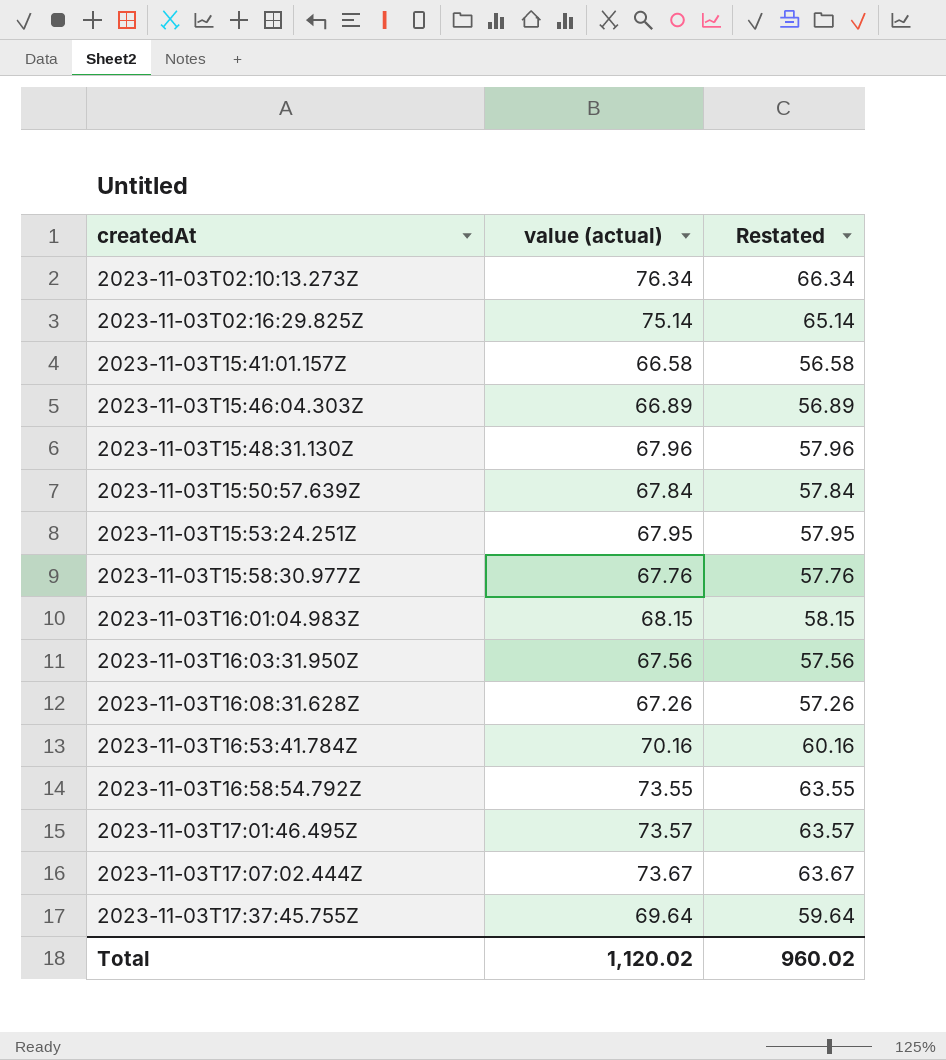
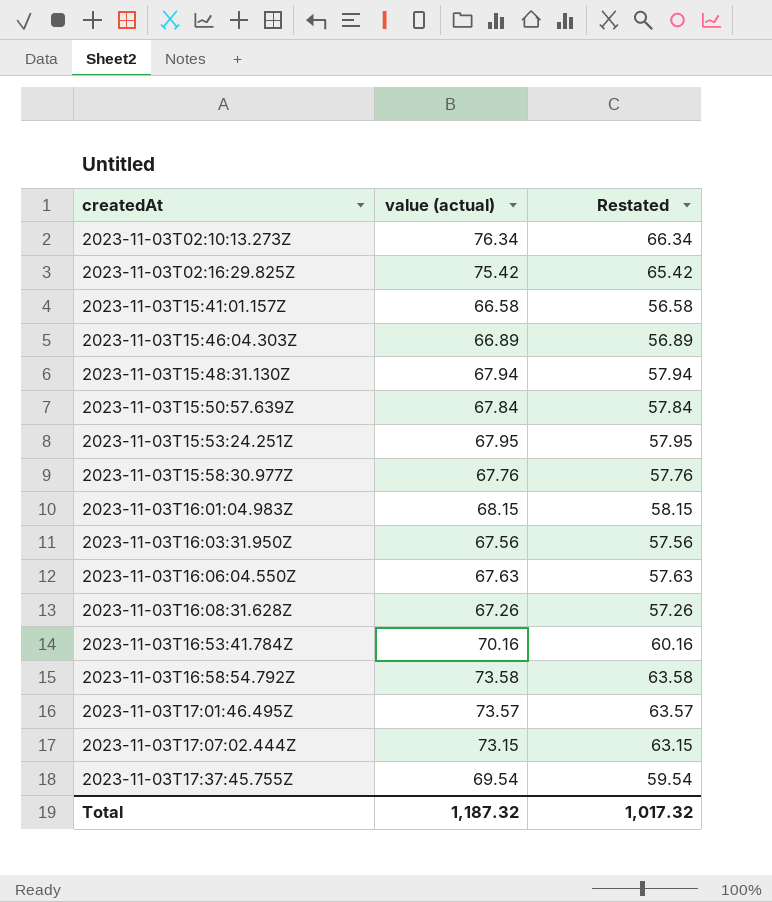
2023-11-03T02:16:29.825Z | value (actual): 75.14 -> 75.42
2023-11-03T02:16:29.825Z | Restated: 65.14 -> 65.42
2023-11-03T15:48:31.130Z | value (actual): 67.96 -> 67.94
2023-11-03T15:48:31.130Z | Restated: 57.96 -> 57.94
row 2023-11-03T16:06:04.550Z: none -> 67.63 | 57.63
2023-11-03T16:58:54.792Z | value (actual): 73.55 -> 73.58
2023-11-03T16:58:54.792Z | Restated: 63.55 -> 63.58
2023-11-03T17:07:02.444Z | value (actual): 73.67 -> 73.15
2023-11-03T17:07:02.444Z | Restated: 63.67 -> 63.15
2023-11-03T17:37:45.755Z | value (actual): 69.64 -> 69.54
2023-11-03T17:37:45.755Z | Restated: 59.64 -> 59.54
Total | value (actual): 1,120.02 -> 1,187.32
Total | Restated: 960.02 -> 1,017.32

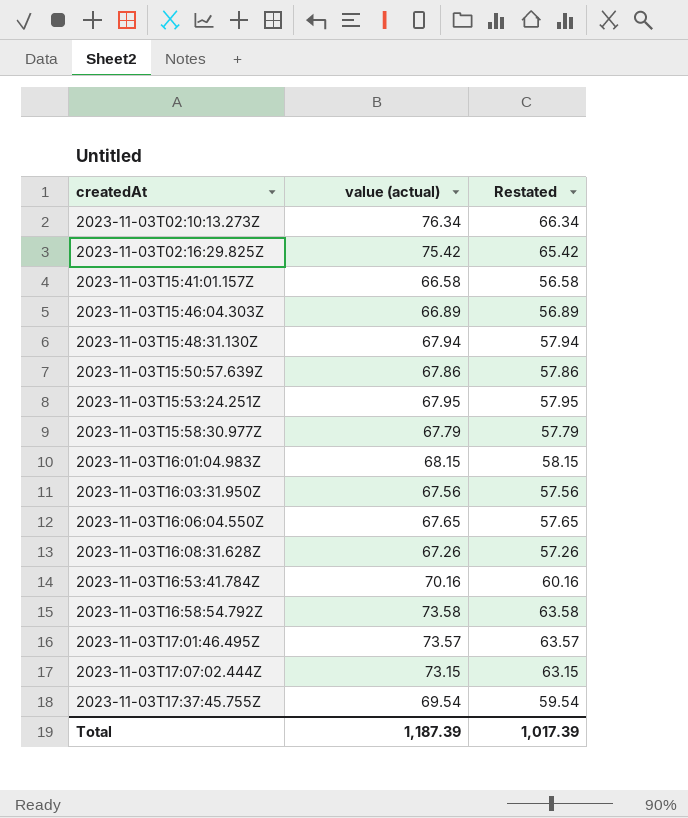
2023-11-03T15:50:57.639Z | value (actual): 67.84 -> 67.86
2023-11-03T15:50:57.639Z | Restated: 57.84 -> 57.86
2023-11-03T15:58:30.977Z | value (actual): 67.76 -> 67.79
2023-11-03T15:58:30.977Z | Restated: 57.76 -> 57.79
2023-11-03T16:06:04.550Z | value (actual): 67.63 -> 67.65
2023-11-03T16:06:04.550Z | Restated: 57.63 -> 57.65
Total | value (actual): 1,187.32 -> 1,187.39
Total | Restated: 1,017.32 -> 1,017.39

